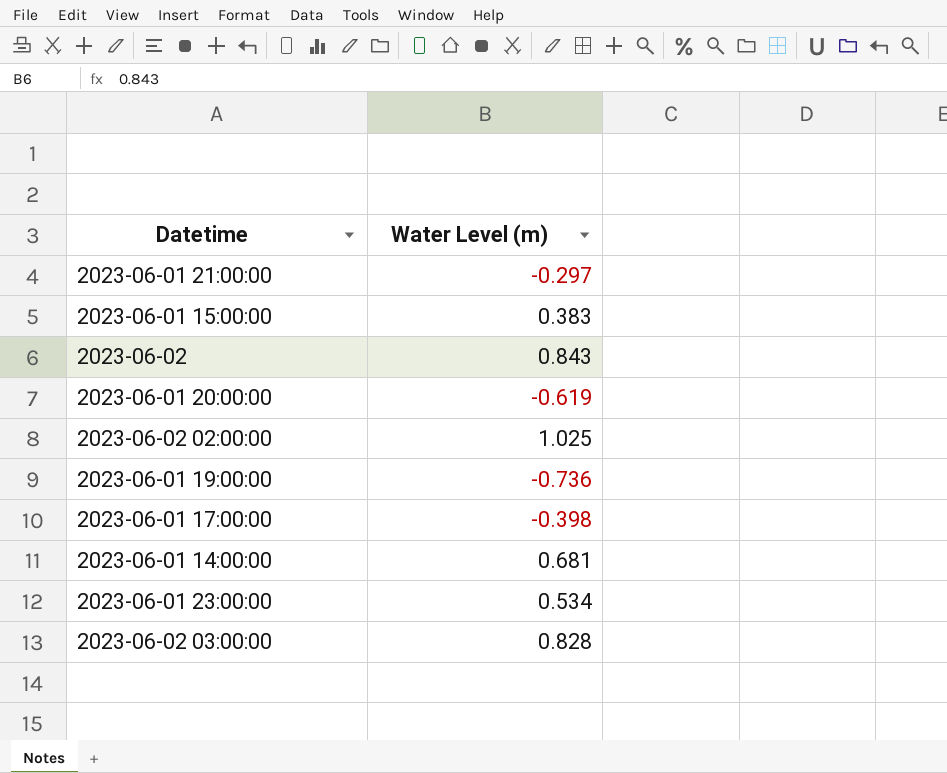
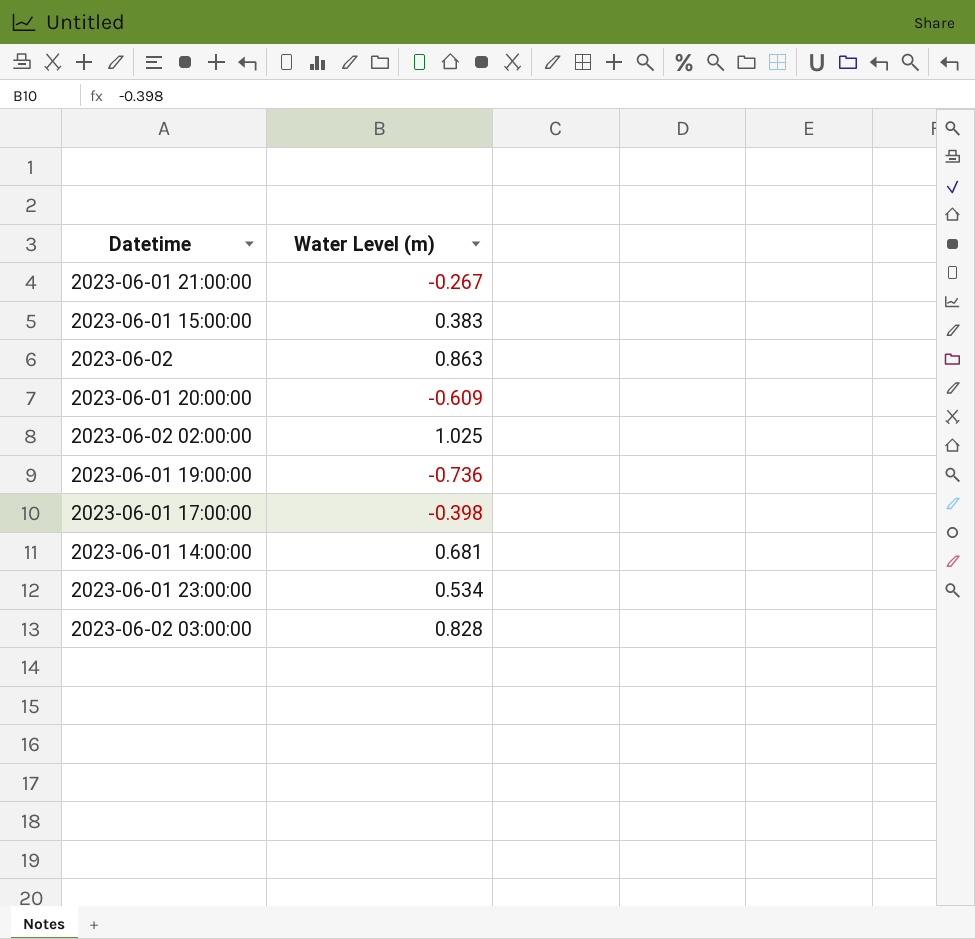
2023-06-01 21:00:00 | Water Level (m): -0.297 -> -0.267
2023-06-02 | Water Level (m): 0.843 -> 0.863
2023-06-01 20:00:00 | Water Level (m): -0.619 -> -0.609

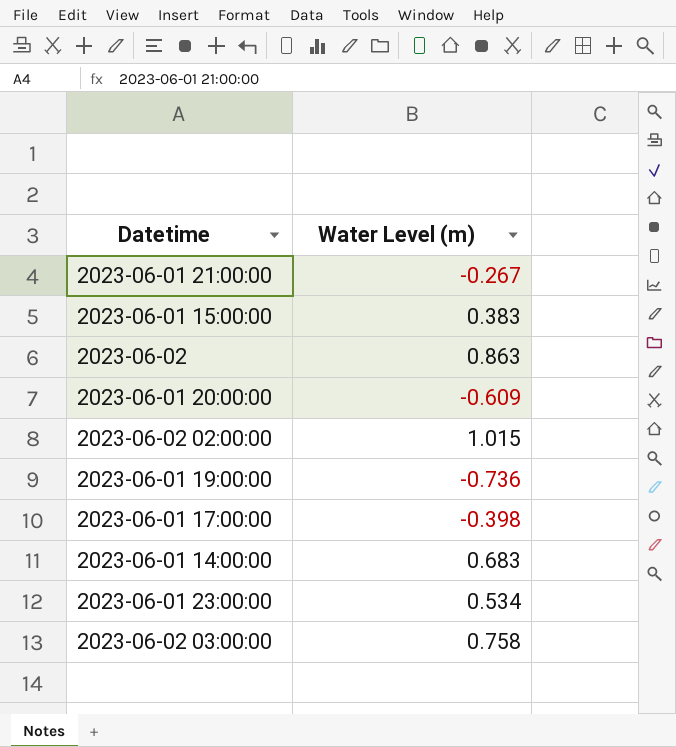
2023-06-02 02:00:00 | Water Level (m): 1.025 -> 1.015
2023-06-01 14:00:00 | Water Level (m): 0.681 -> 0.683
2023-06-02 03:00:00 | Water Level (m): 0.828 -> 0.758

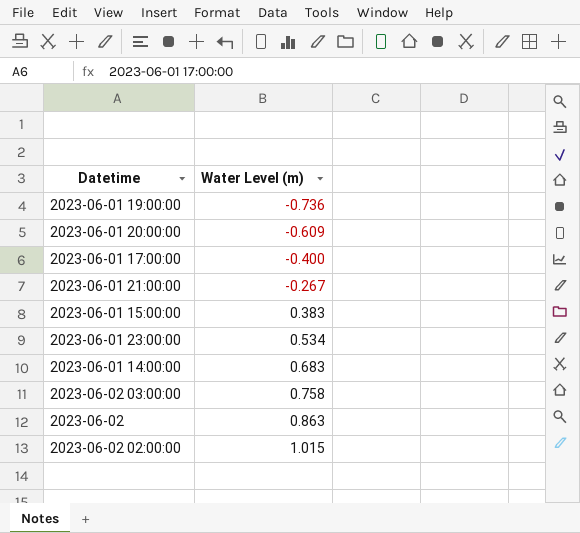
row order: none -> Water Level (m) ascending
2023-06-01 17:00:00 | Water Level (m): -0.398 -> -0.400

